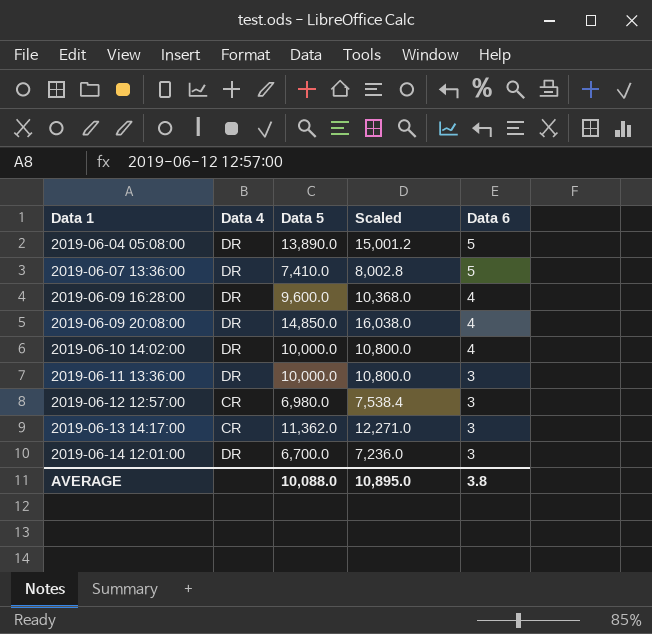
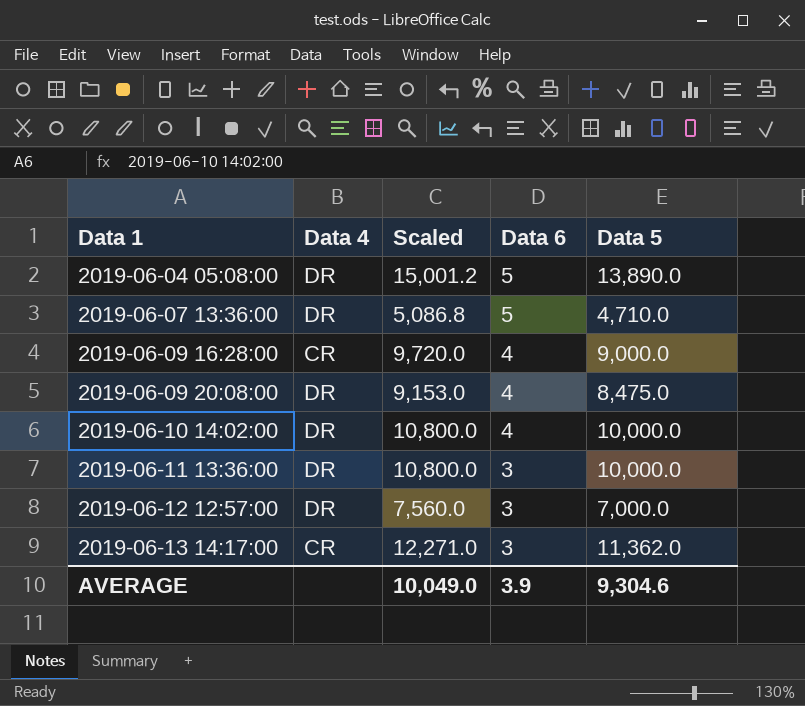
column Data 5 | position: 3 -> 5
row 2019-06-14 12:01:00: DR | 6,700.0 | 7,236.0 | 3 -> none
2019-06-07 13:36:00 | Scaled: 8,002.8 -> 5,086.8
2019-06-07 13:36:00 | Data 5: 7,410.0 -> 4,710.0
2019-06-09 16:28:00 | Data 4: DR -> CR
2019-06-09 16:28:00 | Scaled: 10,368.0 -> 9,720.0
2019-06-09 16:28:00 | Data 5: 9,600.0 -> 9,000.0
2019-06-09 20:08:00 | Scaled: 16,038.0 -> 9,153.0
2019-06-09 20:08:00 | Data 5: 14,850.0 -> 8,475.0
2019-06-12 12:57:00 | Data 4: CR -> DR
2019-06-12 12:57:00 | Scaled: 7,538.4 -> 7,560.0
2019-06-12 12:57:00 | Data 5: 6,980.0 -> 7,000.0
AVERAGE | Scaled: 10,895.0 -> 10,049.0
AVERAGE | Data 6: 3.8 -> 3.9
AVERAGE | Data 5: 10,088.0 -> 9,304.6

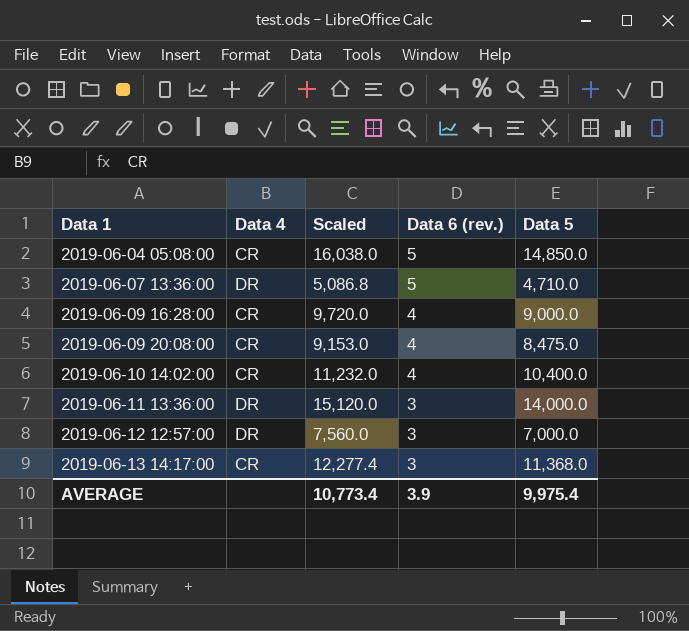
column name: Data 6 -> Data 6 (rev.)
2019-06-04 05:08:00 | Data 4: DR -> CR
2019-06-04 05:08:00 | Scaled: 15,001.2 -> 16,038.0
2019-06-04 05:08:00 | Data 5: 13,890.0 -> 14,850.0
2019-06-09 20:08:00 | Data 4: DR -> CR
2019-06-10 14:02:00 | Data 4: DR -> CR
2019-06-10 14:02:00 | Scaled: 10,800.0 -> 11,232.0
2019-06-10 14:02:00 | Data 5: 10,000.0 -> 10,400.0
2019-06-11 13:36:00 | Scaled: 10,800.0 -> 15,120.0
2019-06-11 13:36:00 | Data 5: 10,000.0 -> 14,000.0
2019-06-13 14:17:00 | Scaled: 12,271.0 -> 12,277.4
2019-06-13 14:17:00 | Data 5: 11,362.0 -> 11,368.0
AVERAGE | Scaled: 10,049.0 -> 10,773.4
AVERAGE | Data 5: 9,304.6 -> 9,975.4

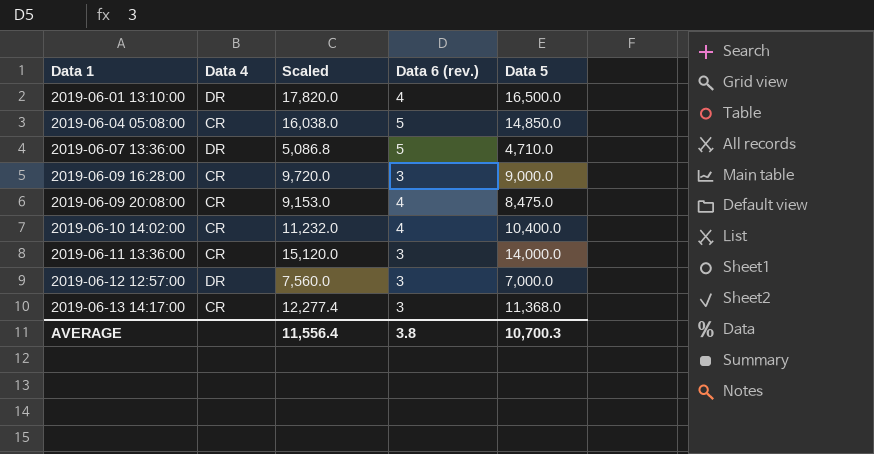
row 2019-06-01 13:10:00: none -> DR | 17,820.0 | 4 | 16,500.0
2019-06-09 16:28:00 | Data 6 (rev.): 4 -> 3
2019-06-11 13:36:00 | Data 4: DR -> CR
AVERAGE | Scaled: 10,773.4 -> 11,556.4
AVERAGE | Data 6 (rev.): 3.9 -> 3.8
AVERAGE | Data 5: 9,975.4 -> 10,700.3

